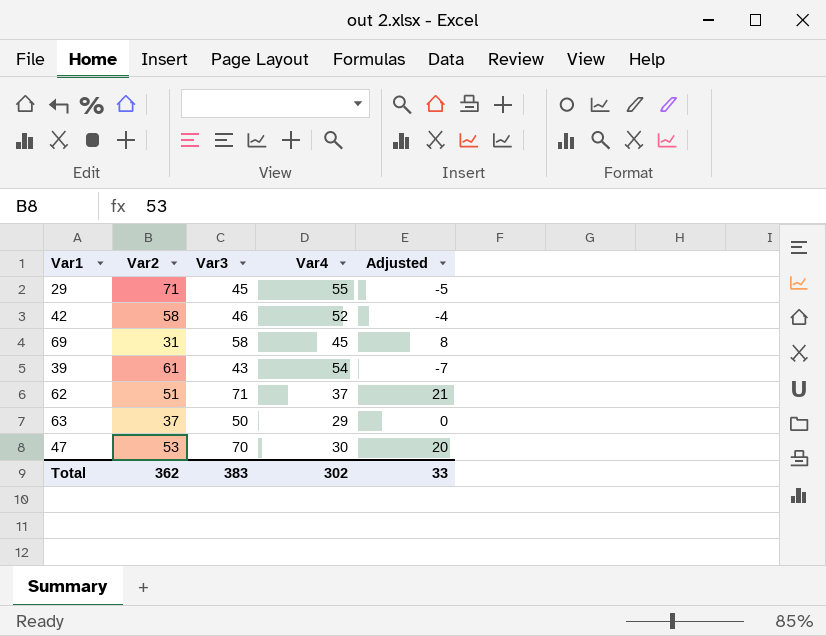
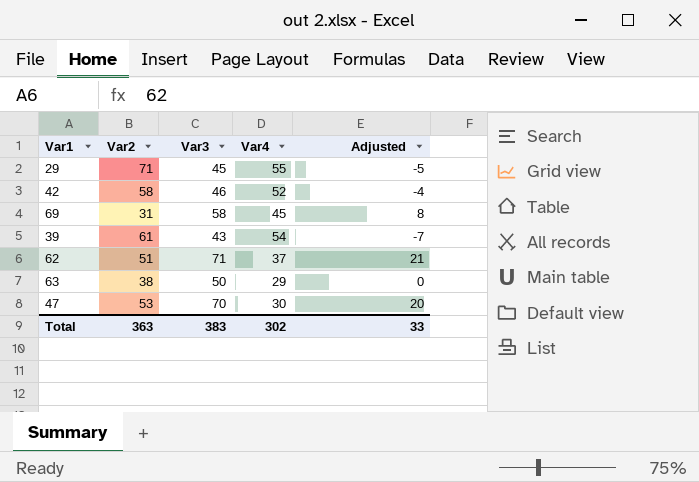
63 | Var2: 37 -> 38
Total | Var2: 362 -> 363

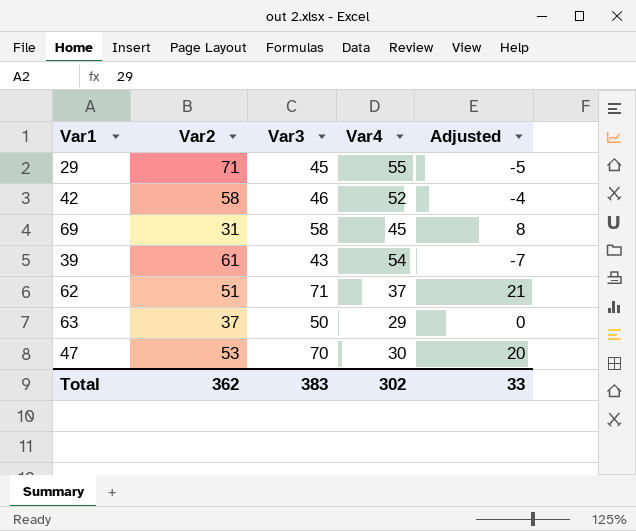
63 | Var2: 38 -> 37
Total | Var2: 363 -> 362

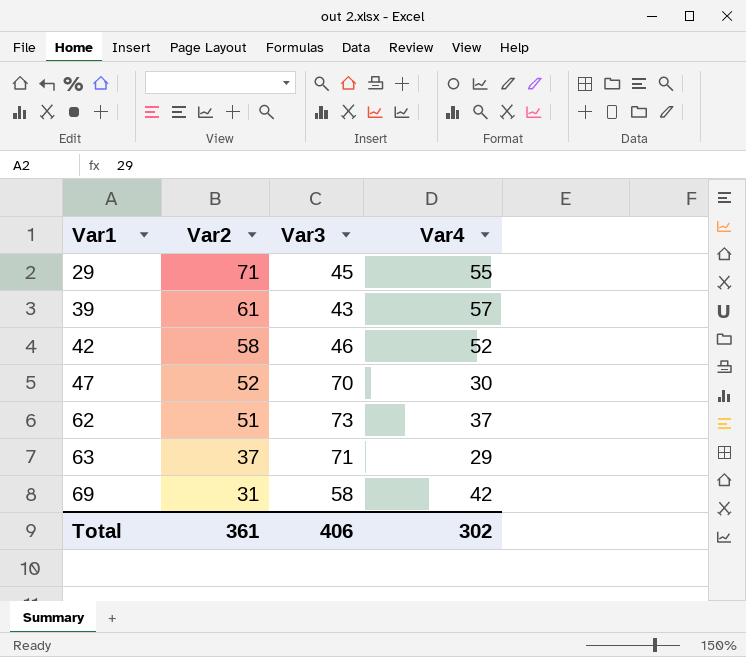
row order: none -> Var1 ascending
column Adjusted | formula: [Var3] - 50 -> none
39 | Var4: 54 -> 57
47 | Var2: 53 -> 52
62 | Var3: 71 -> 73
63 | Var3: 50 -> 71
69 | Var4: 45 -> 42
Total | Var2: 362 -> 361
Total | Var3: 383 -> 406

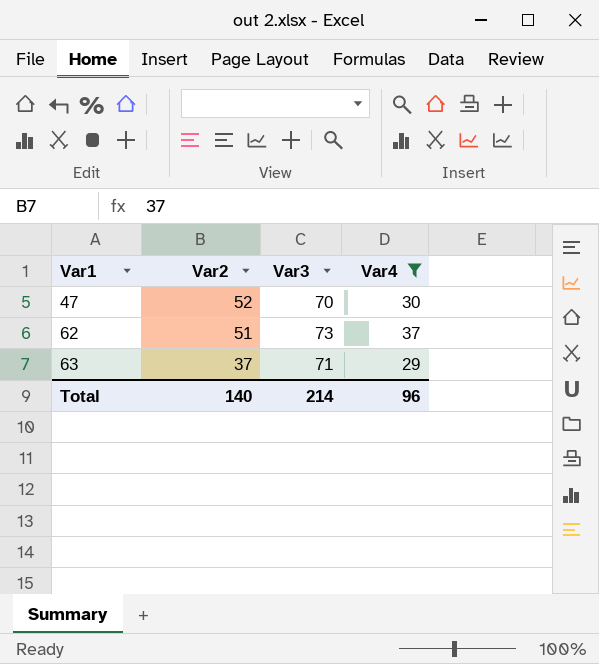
filter: none -> Var4 <= 37
Total | Var2: 361 -> 140
Total | Var3: 406 -> 214
Total | Var4: 302 -> 96

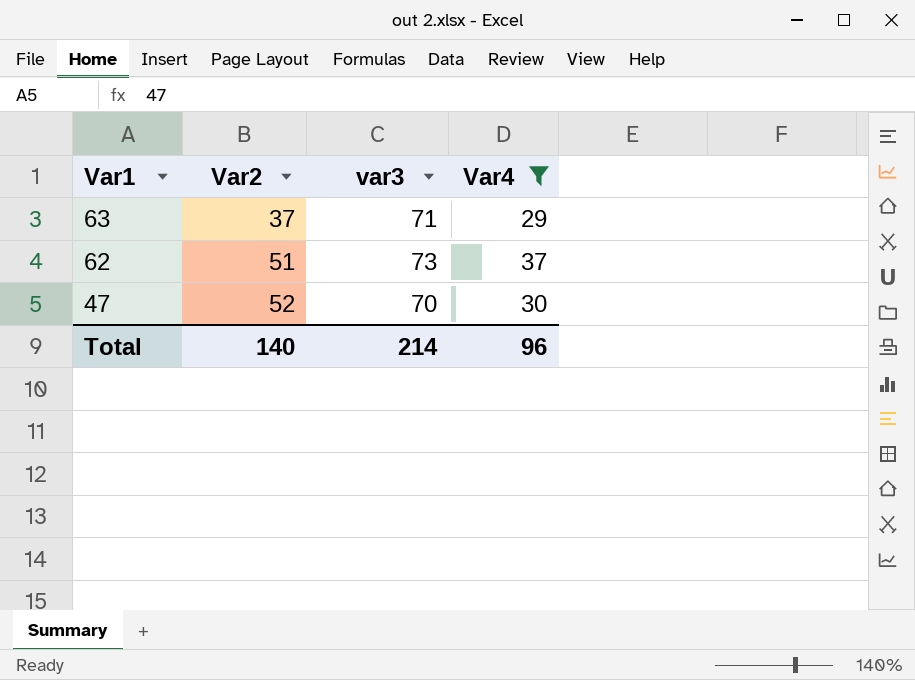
row order: Var1 ascending -> Var1 descending
column name: Var3 -> var3

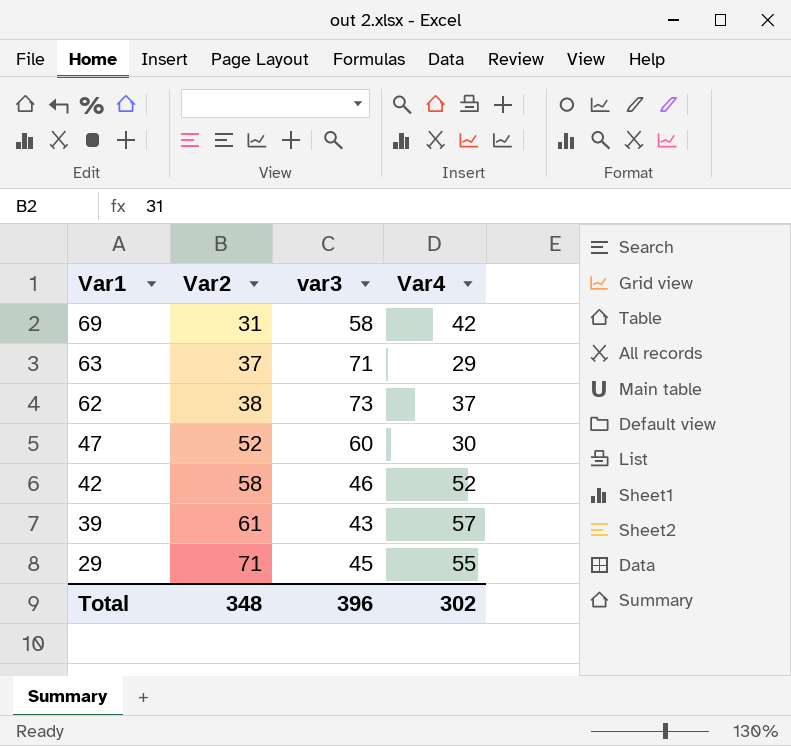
filter: Var4 <= 37 -> none
62 | Var2: 51 -> 38
47 | var3: 70 -> 60
Total | Var2: 140 -> 348
Total | var3: 214 -> 396
Total | Var4: 96 -> 302

